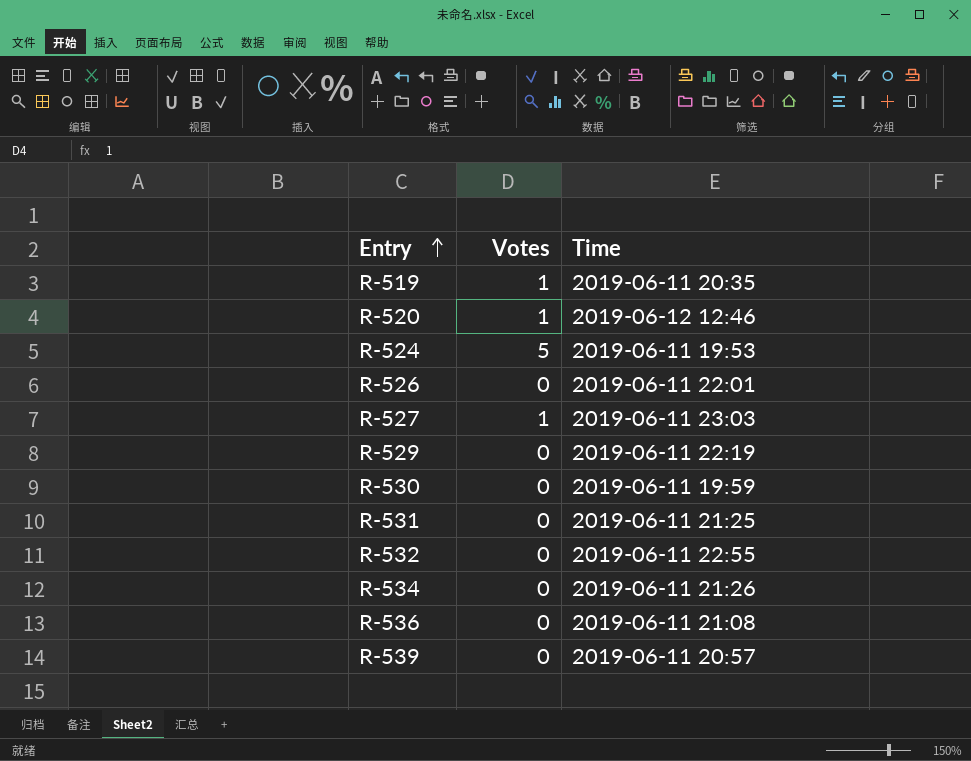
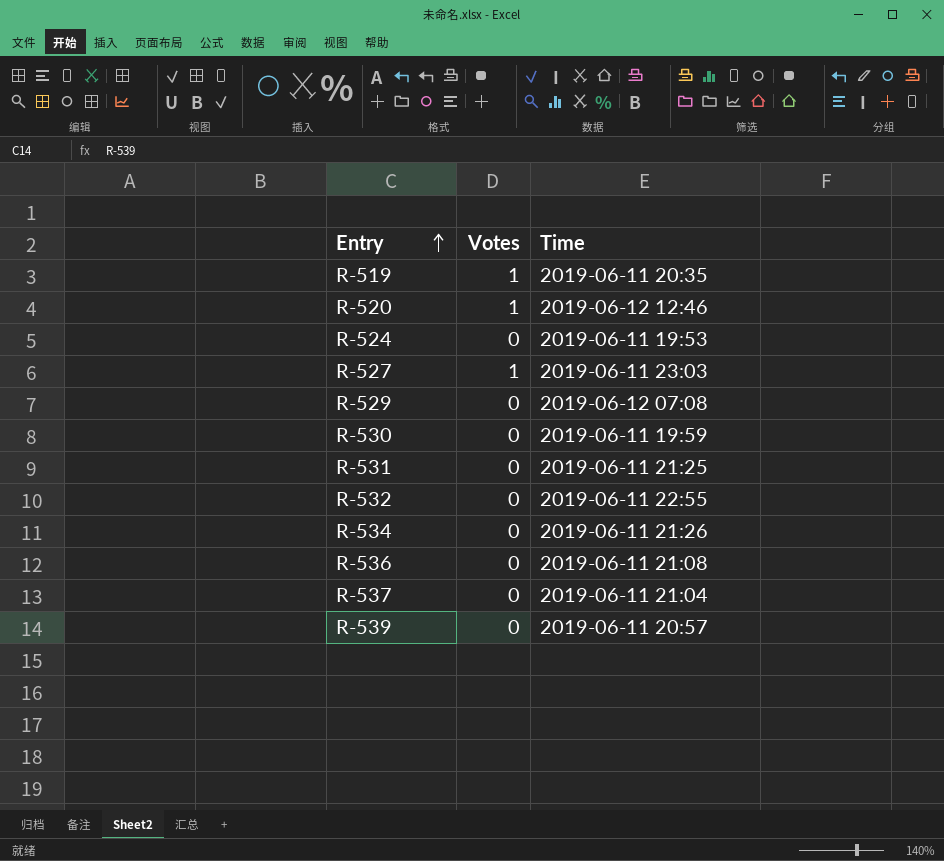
row R-526: 0 | 2019-06-11 22:01 -> none
R-524 | Votes: 5 -> 0
R-529 | Time: 2019-06-11 22:19 -> 2019-06-12 07:08
row R-537: none -> 0 | 2019-06-11 21:04

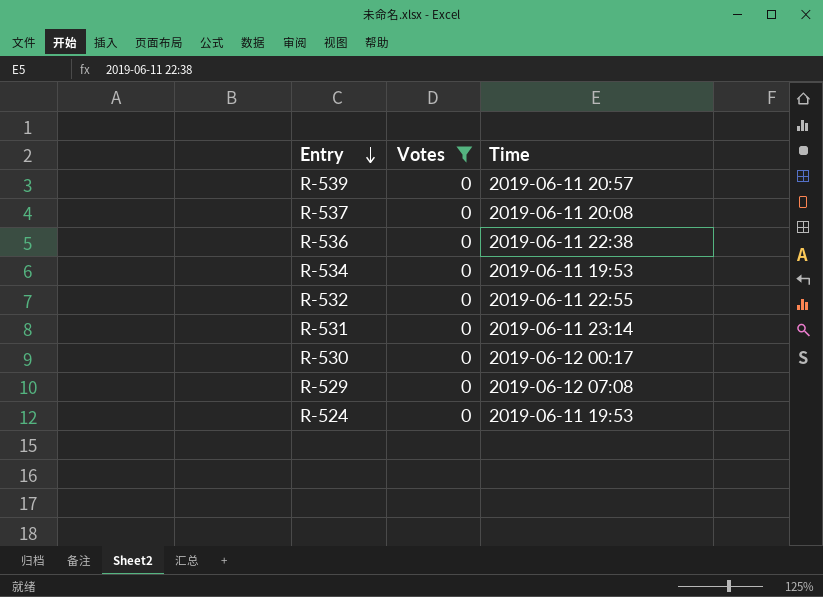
filter: none -> Votes = 0
row order: Entry ascending -> Entry descending
R-537 | Time: 2019-06-11 21:04 -> 2019-06-11 20:08
R-536 | Time: 2019-06-11 21:08 -> 2019-06-11 22:38
R-534 | Time: 2019-06-11 21:26 -> 2019-06-11 19:53
R-531 | Time: 2019-06-11 21:25 -> 2019-06-11 23:14
R-530 | Time: 2019-06-11 19:59 -> 2019-06-12 00:17

